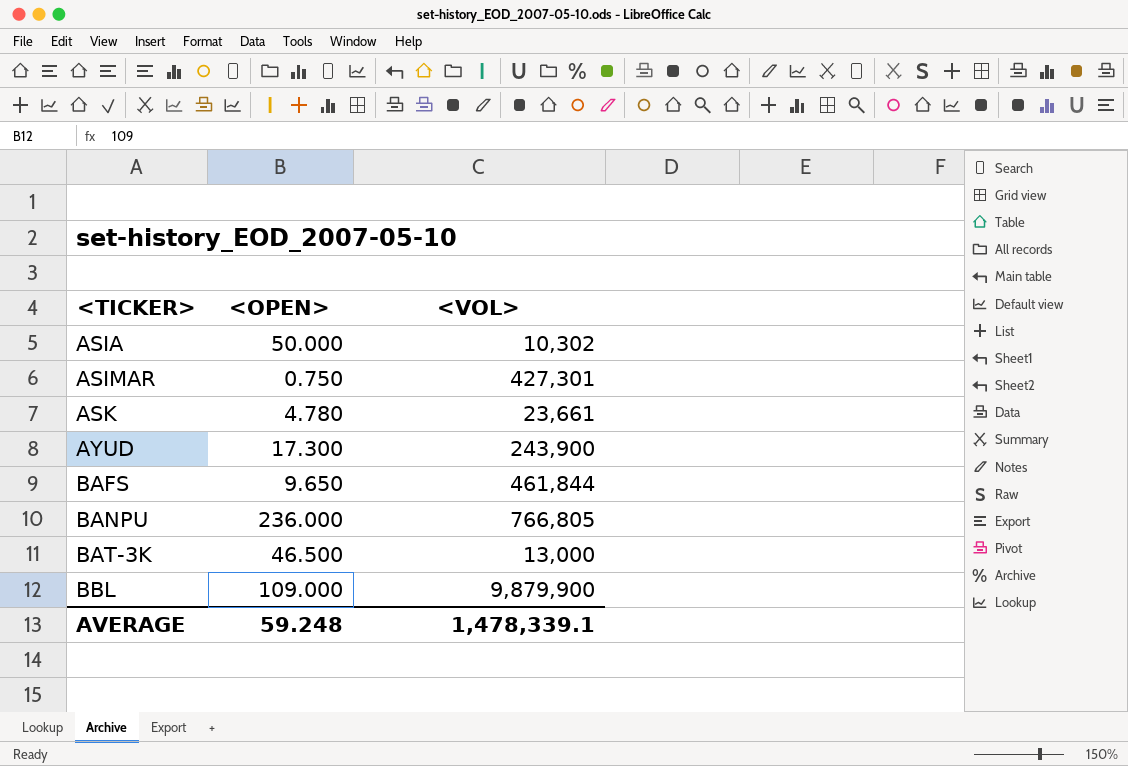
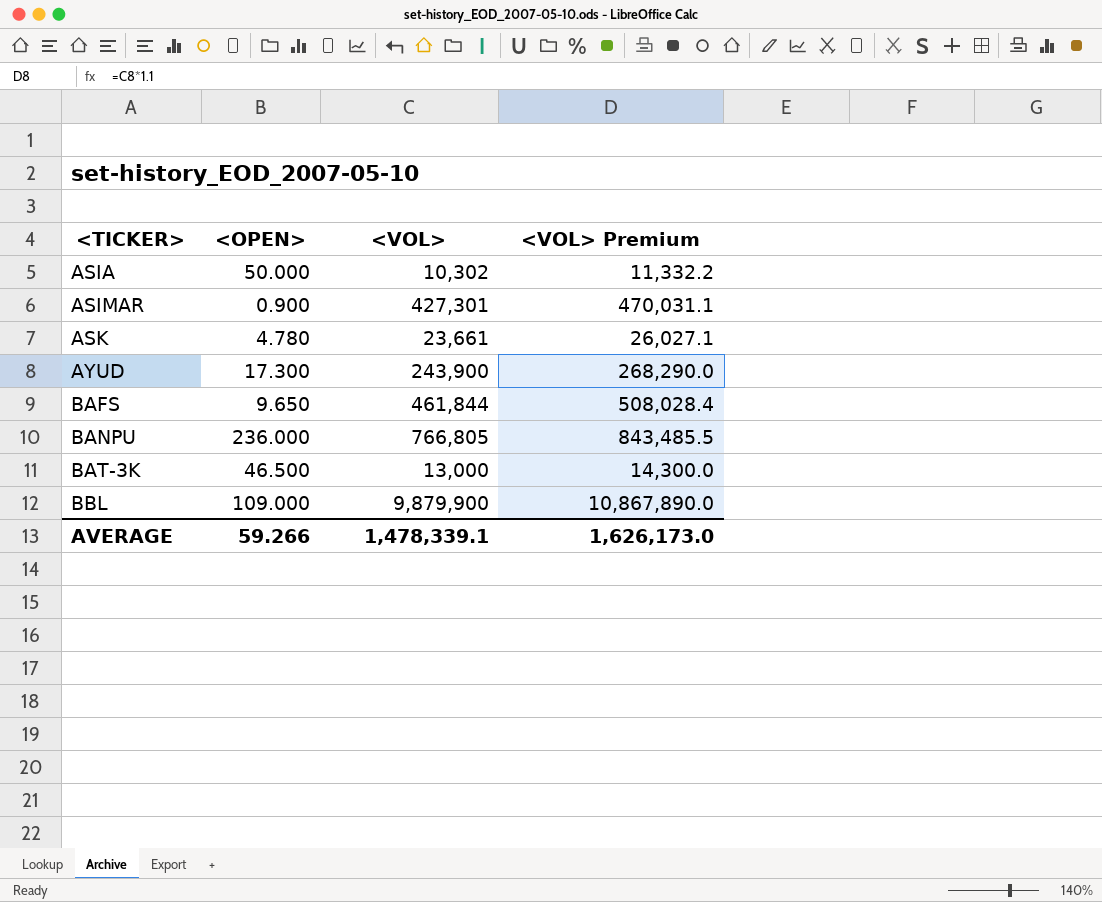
column <VOL> Premium | formula: none -> [<VOL>] * 1.1
ASIMAR | <OPEN>: 0.750 -> 0.900
AVERAGE | <OPEN>: 59.248 -> 59.266

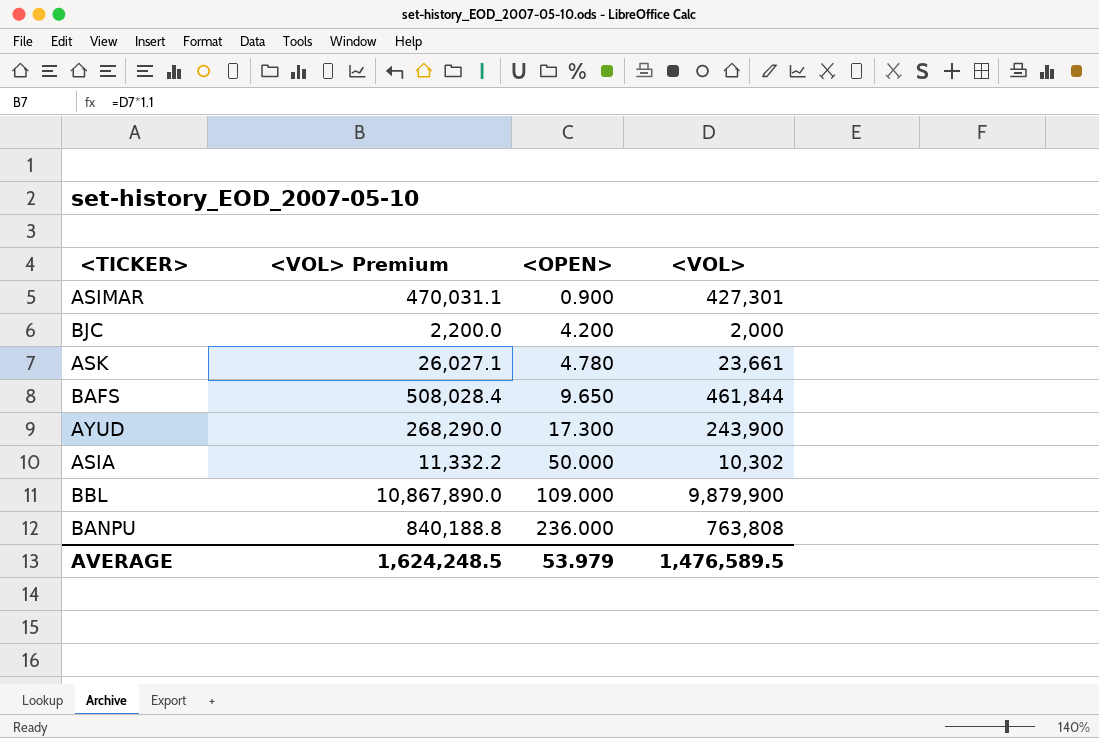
row order: <TICKER> ascending -> <OPEN> ascending
column <VOL> Premium | position: 4 -> 2
row BAT-3K: 46.500 | 13,000 | 14,300.0 -> none
row BJC: none -> 2,200.0 | 4.200 | 2,000
BANPU | <VOL> Premium: 843,485.5 -> 840,188.8
BANPU | <VOL>: 766,805 -> 763,808
AVERAGE | <VOL> Premium: 1,626,173.0 -> 1,624,248.5
AVERAGE | <OPEN>: 59.266 -> 53.979
AVERAGE | <VOL>: 1,478,339.1 -> 1,476,589.5

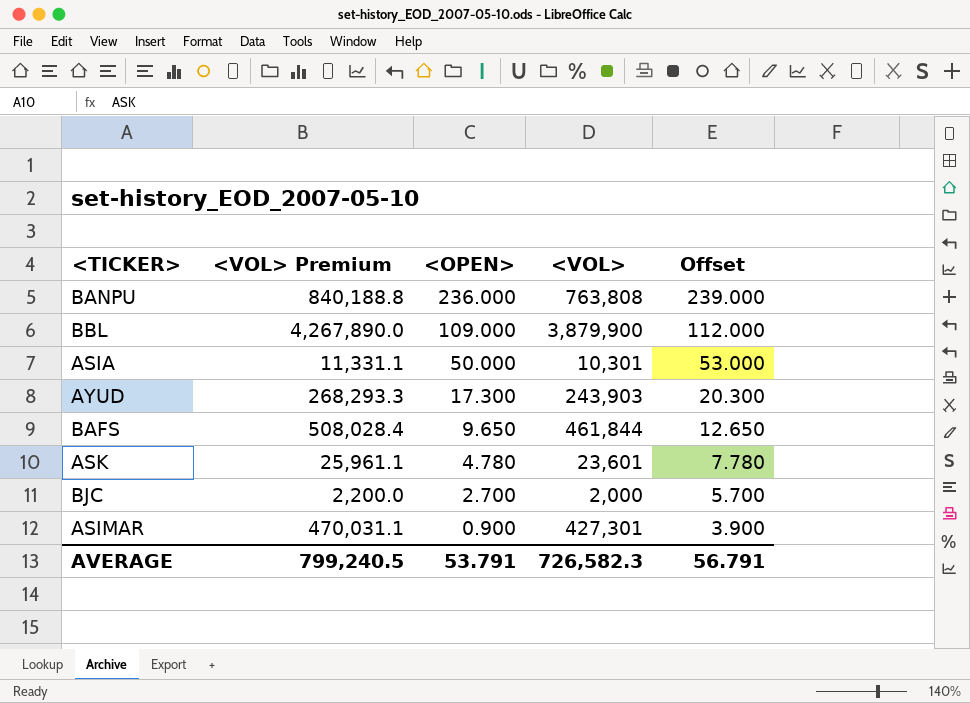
row order: <OPEN> ascending -> <OPEN> descending
column Offset | formula: none -> [<OPEN>] + 3
BBL | <VOL> Premium: 10,867,890.0 -> 4,267,890.0
BBL | <VOL>: 9,879,900 -> 3,879,900
ASIA | <VOL> Premium: 11,332.2 -> 11,331.1
ASIA | <VOL>: 10,302 -> 10,301
AYUD | <VOL> Premium: 268,290.0 -> 268,293.3
AYUD | <VOL>: 243,900 -> 243,903
ASK | <VOL> Premium: 26,027.1 -> 25,961.1
ASK | <VOL>: 23,661 -> 23,601
BJC | <OPEN>: 4.200 -> 2.700
AVERAGE | <VOL> Premium: 1,624,248.5 -> 799,240.5
AVERAGE | <OPEN>: 53.979 -> 53.791
AVERAGE | <VOL>: 1,476,589.5 -> 726,582.3

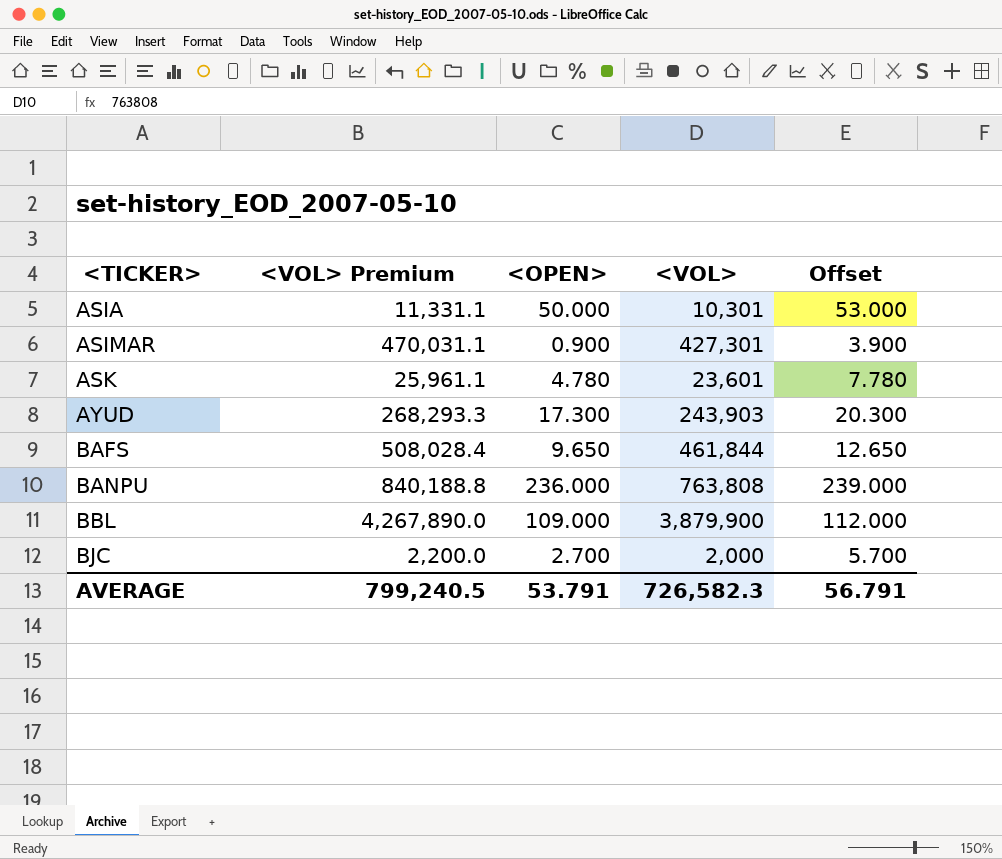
row order: <OPEN> descending -> <TICKER> ascending

